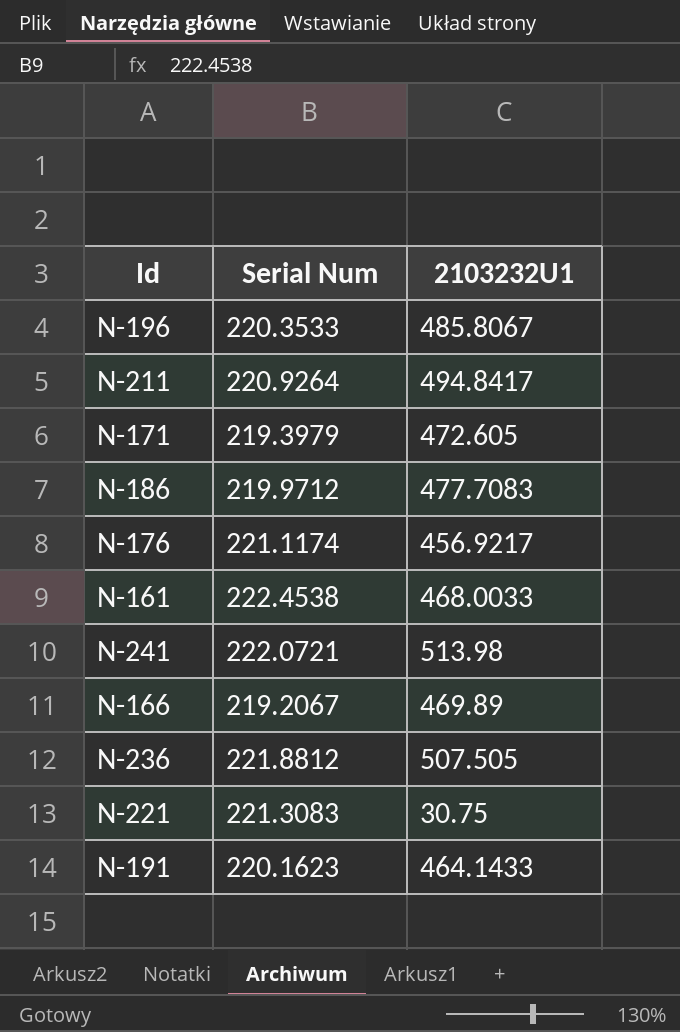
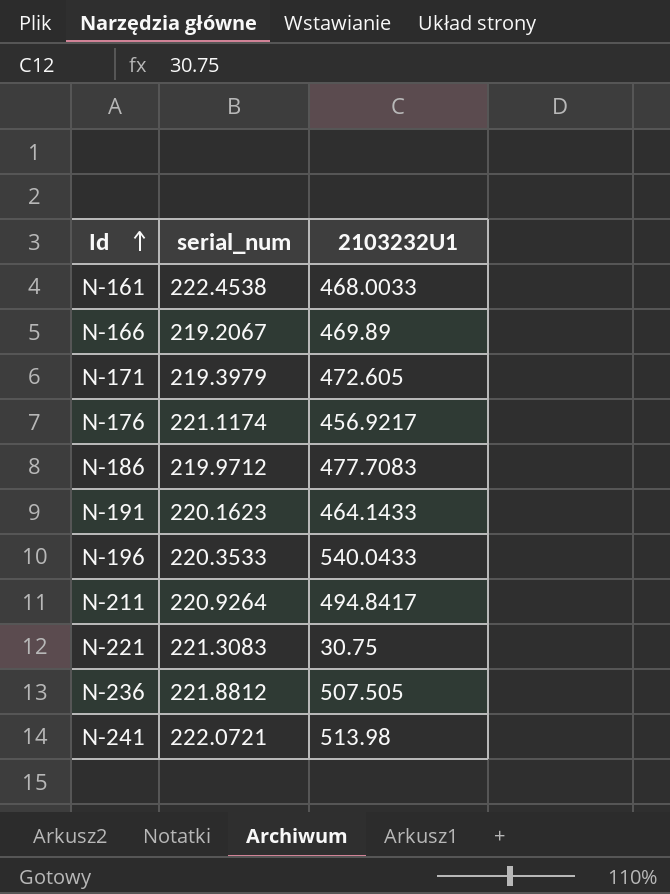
row order: none -> Id ascending
column name: Serial Num -> serial_num
N-196 | 2103232U1: 485.8067 -> 540.0433

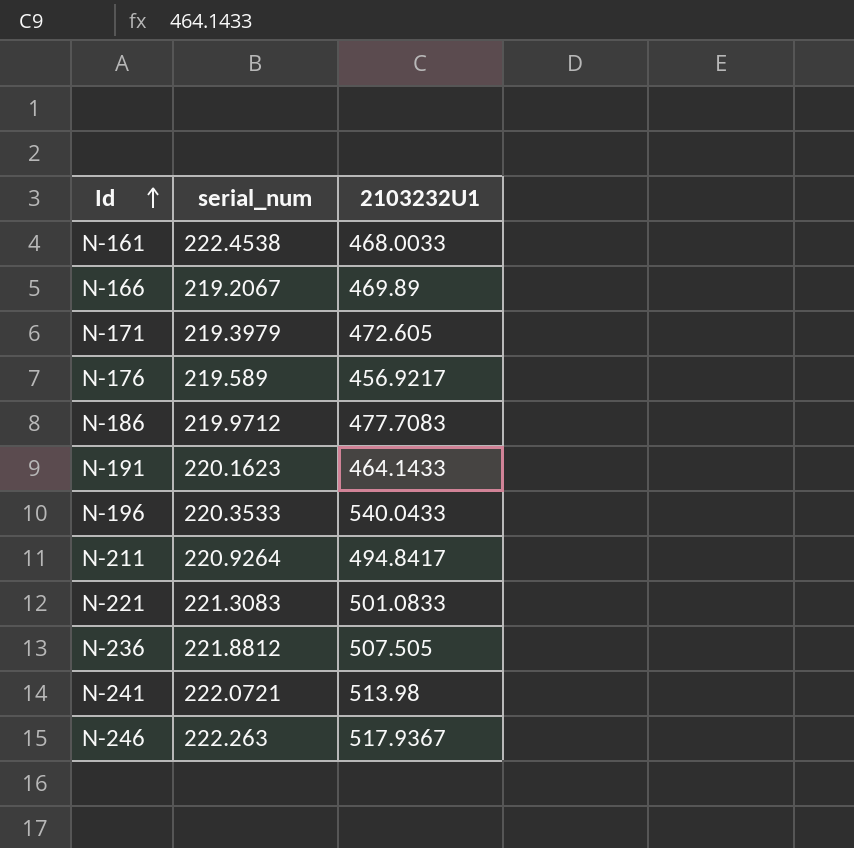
N-176 | serial_num: 221.1174 -> 219.589
N-221 | 2103232U1: 30.75 -> 501.0833
row N-246: none -> 222.263 | 517.9367

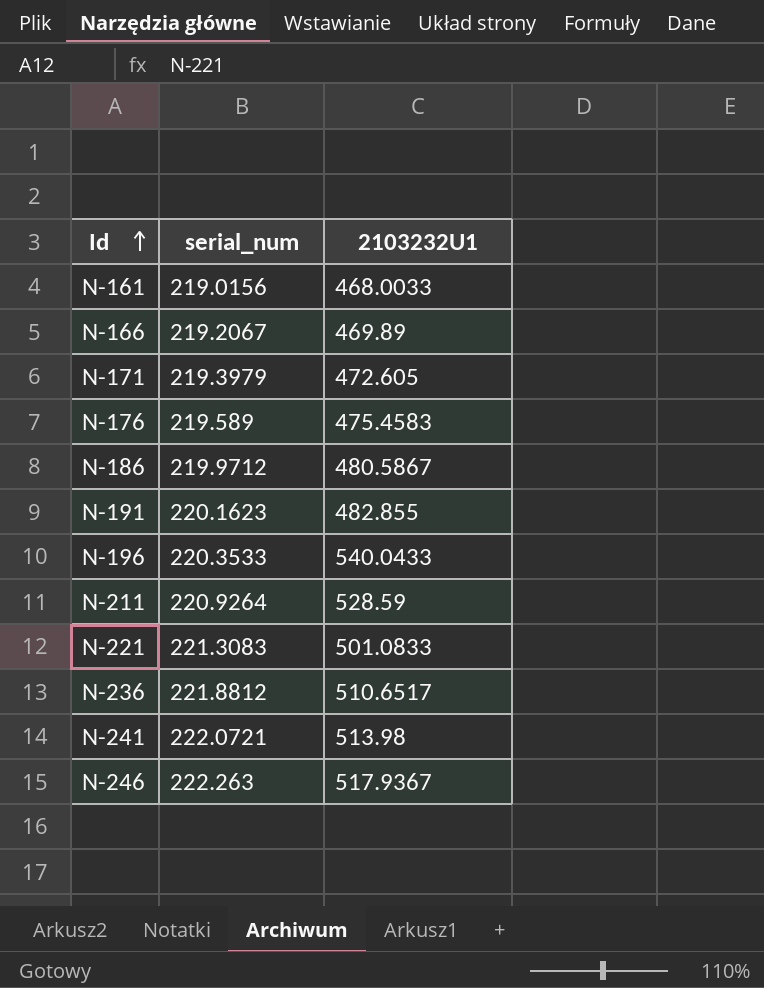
N-161 | serial_num: 222.4538 -> 219.0156
N-176 | 2103232U1: 456.9217 -> 475.4583
N-186 | 2103232U1: 477.7083 -> 480.5867
N-191 | 2103232U1: 464.1433 -> 482.855
N-211 | 2103232U1: 494.8417 -> 528.59
N-236 | 2103232U1: 507.505 -> 510.6517

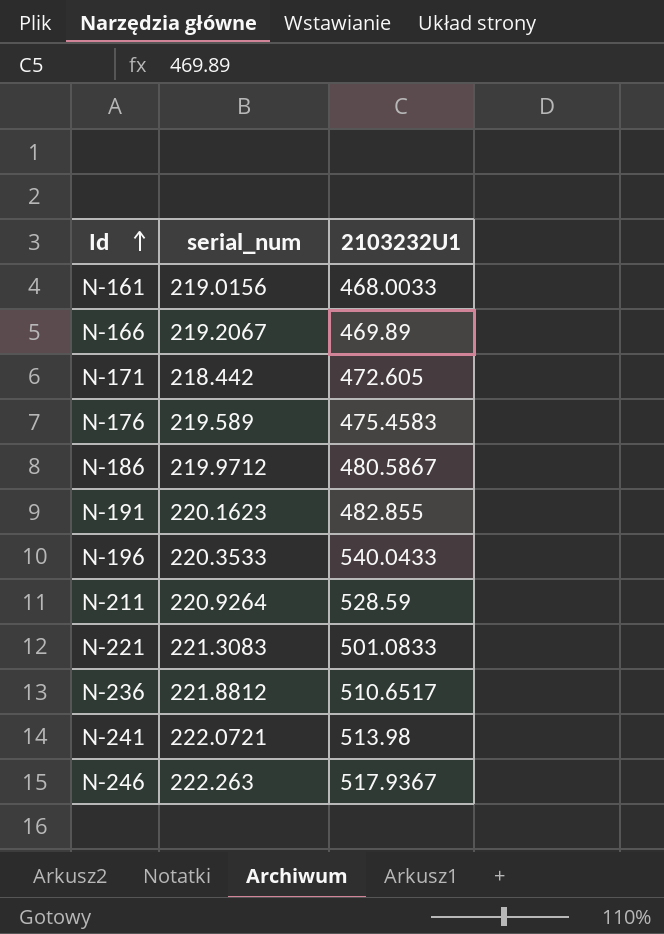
N-171 | serial_num: 219.3979 -> 218.442

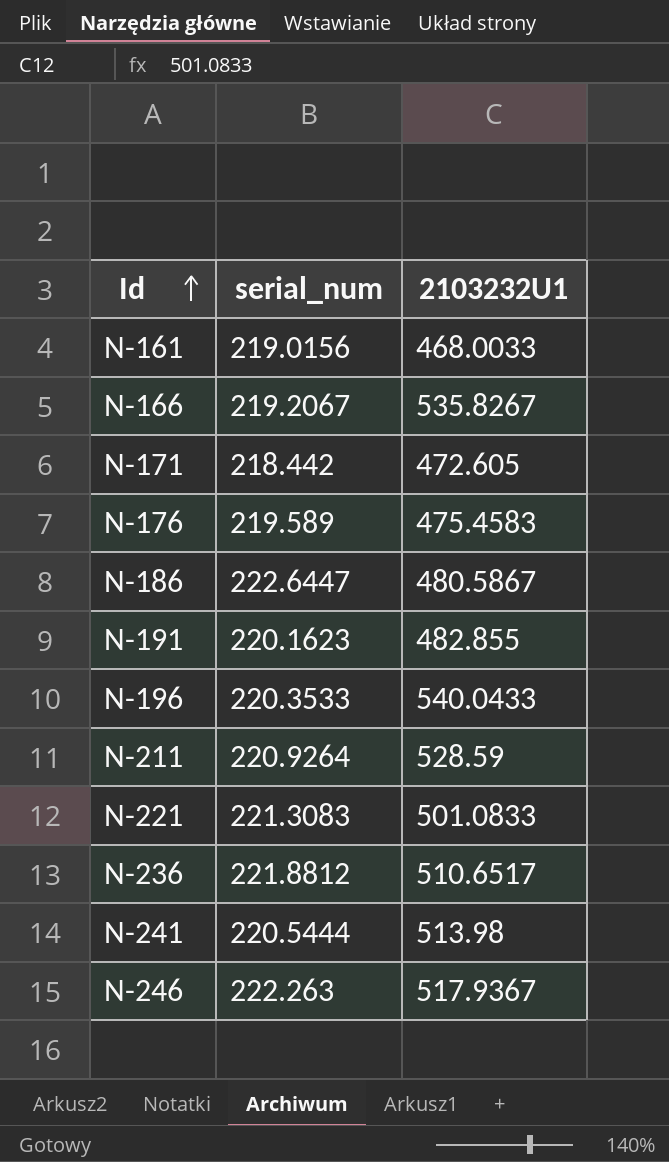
N-166 | 2103232U1: 469.89 -> 535.8267
N-186 | serial_num: 219.9712 -> 222.6447
N-241 | serial_num: 222.0721 -> 220.5444

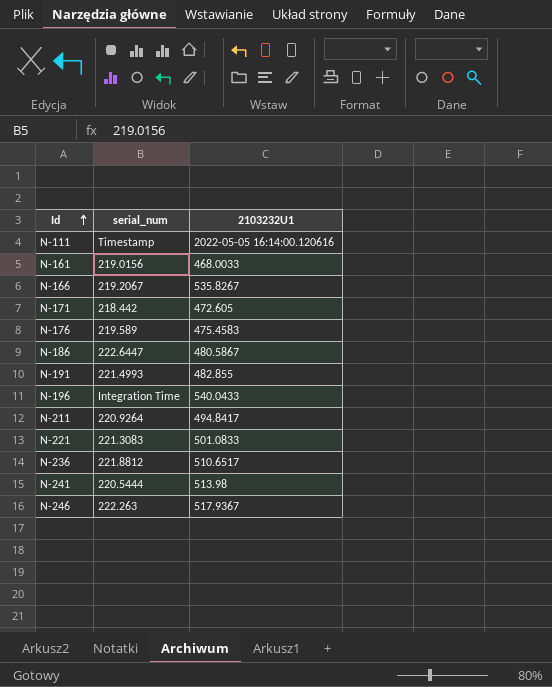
row N-111: none -> Timestamp | 2022-05-05 16:14:00.120616
N-191 | serial_num: 220.1623 -> 221.4993
N-196 | serial_num: 220.3533 -> Integration Time
N-211 | 2103232U1: 528.59 -> 494.8417

